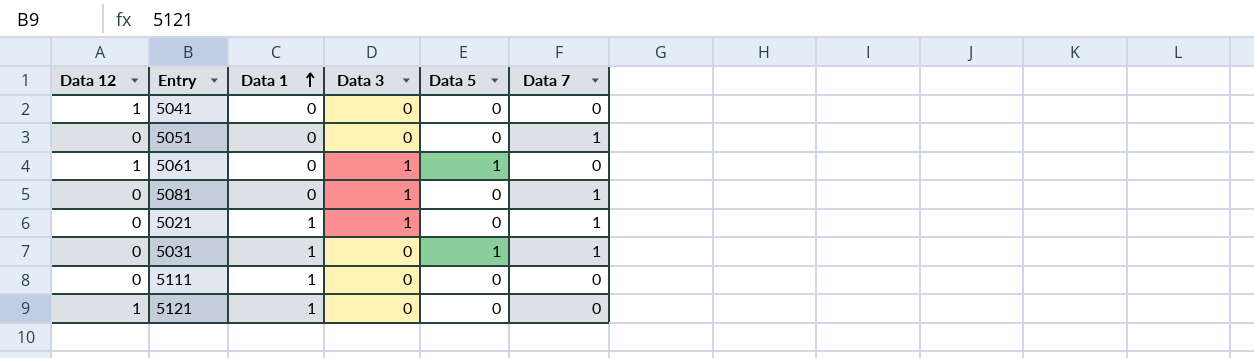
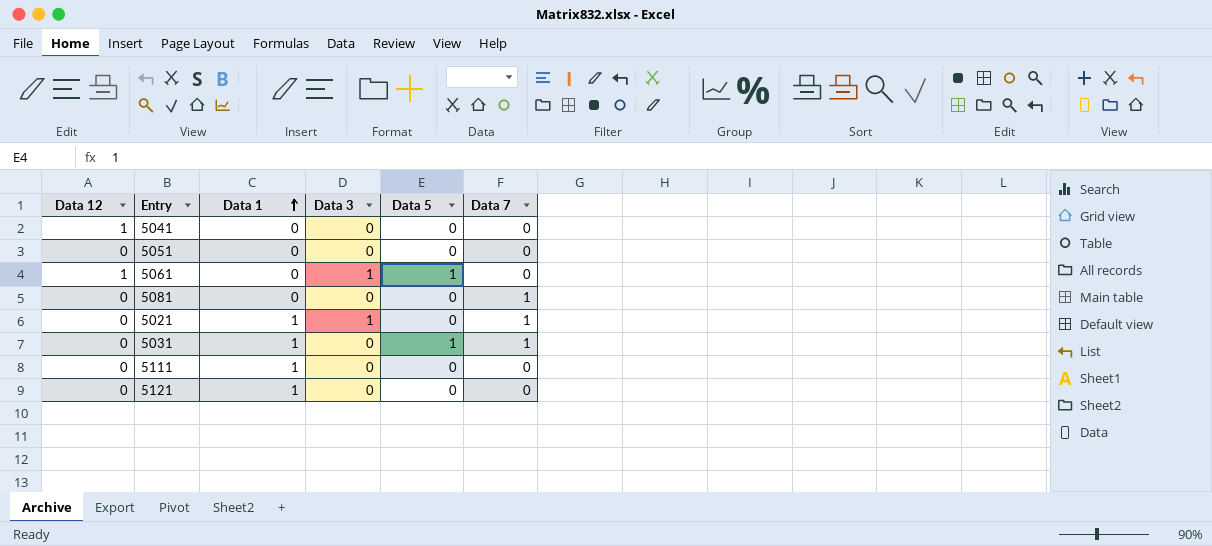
5051 | Data 7: 1 -> 0
5081 | Data 3: 1 -> 0
5121 | Data 12: 1 -> 0

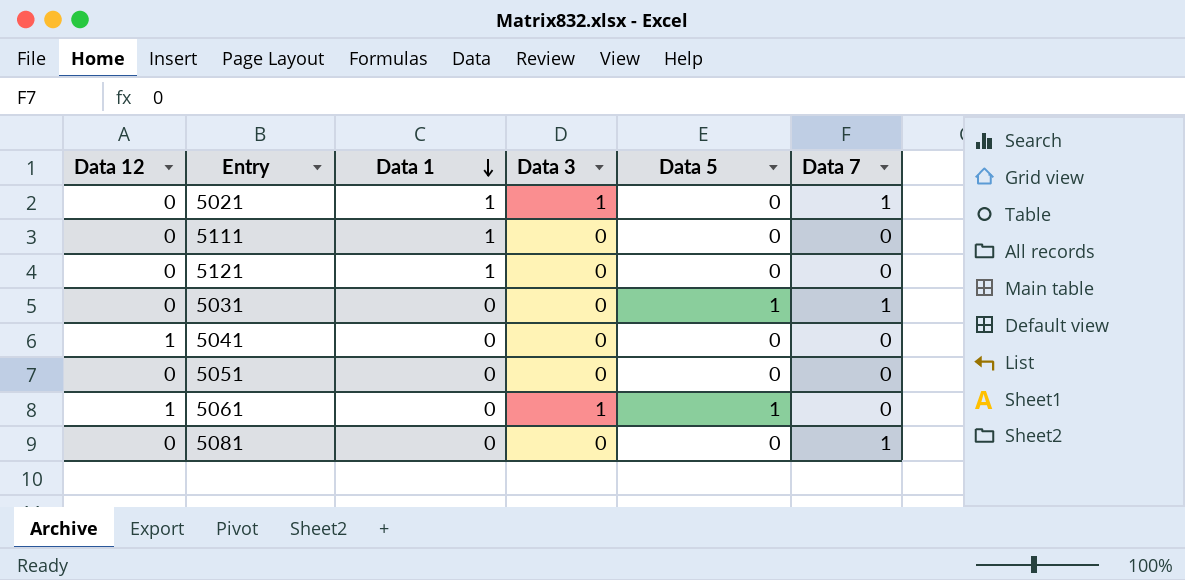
row order: Data 1 ascending -> Data 1 descending
5031 | Data 1: 1 -> 0

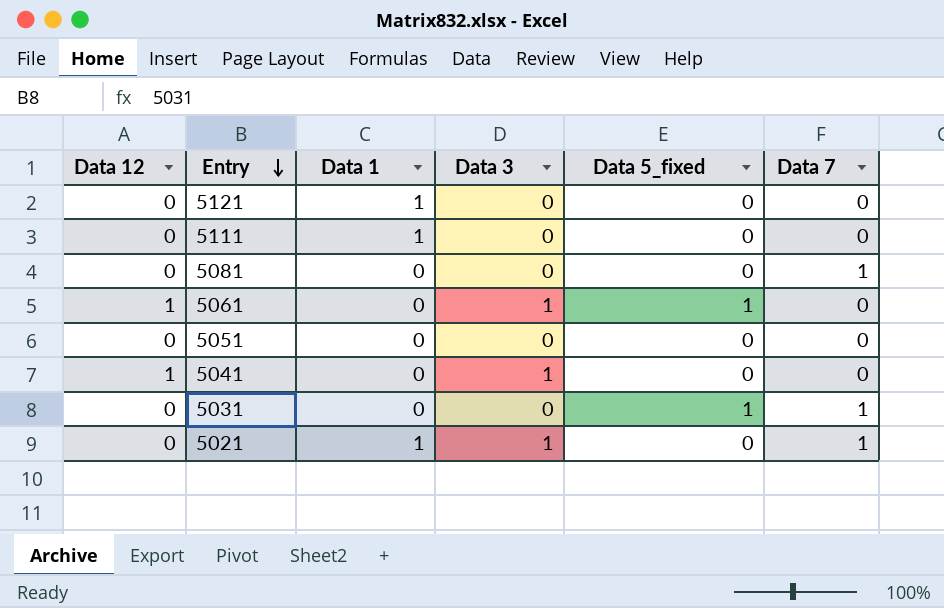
row order: Data 1 descending -> Entry descending
column name: Data 5 -> Data 5_fixed
5041 | Data 3: 0 -> 1

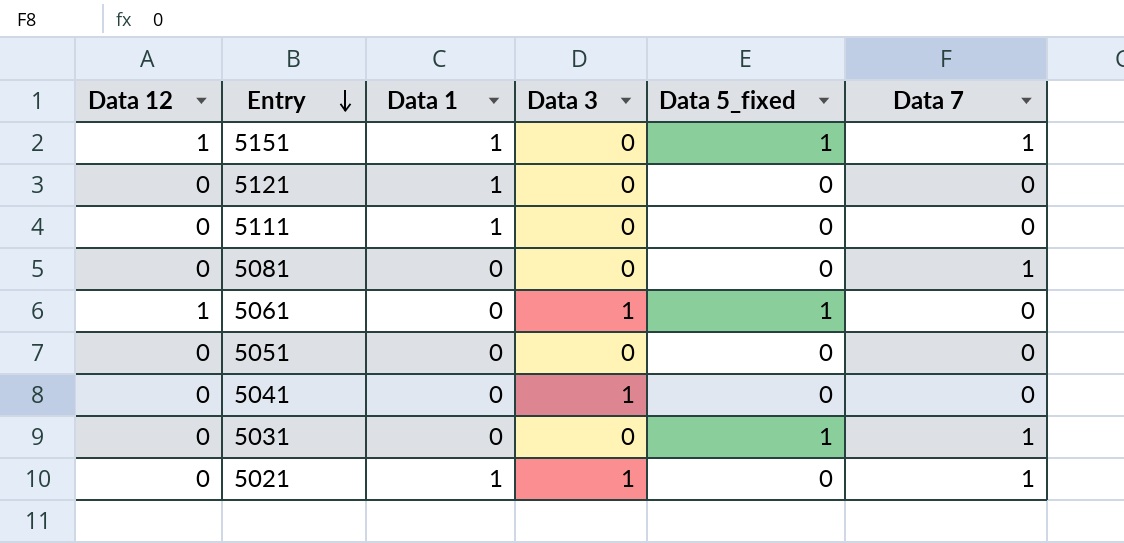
row 5151: none -> 1 | 1 | 0 | 1 | 1
5041 | Data 12: 1 -> 0

